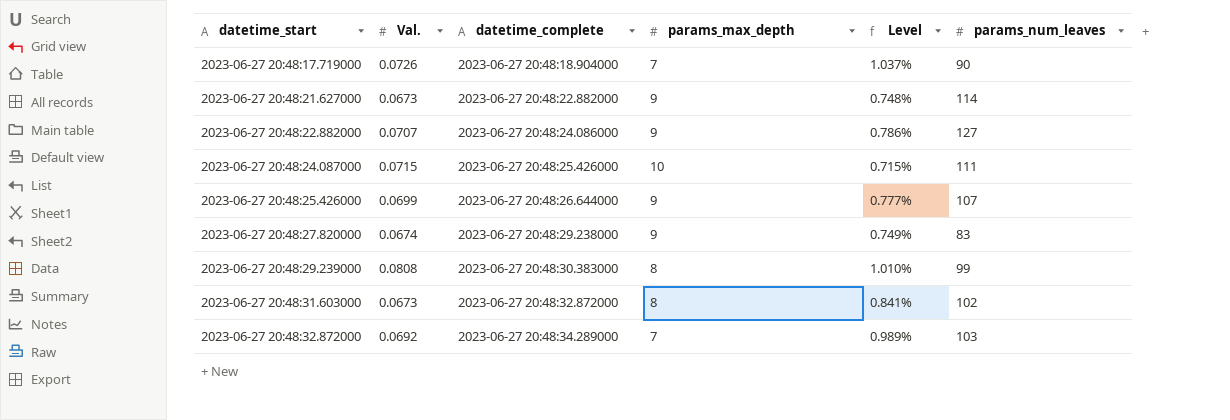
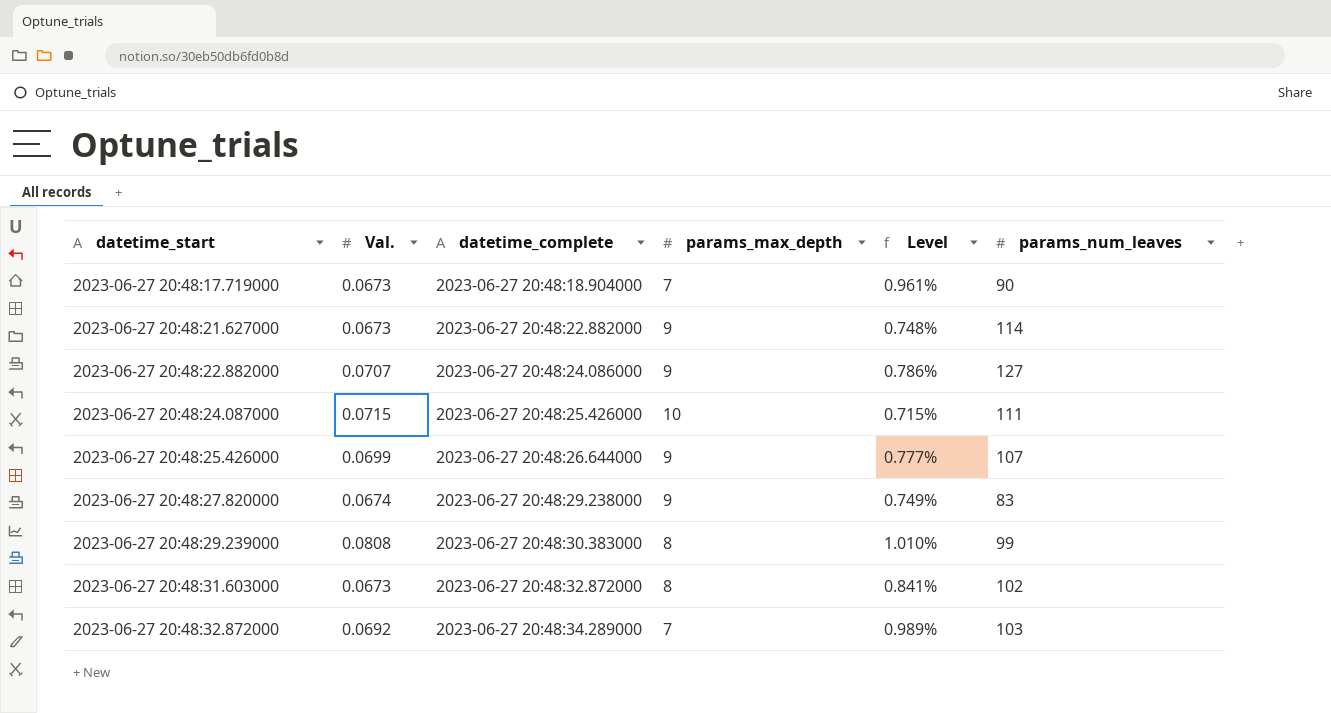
2023-06-27 20:48:17.719000 | Val.: 0.0726 -> 0.0673
2023-06-27 20:48:17.719000 | Level: 1.037% -> 0.961%

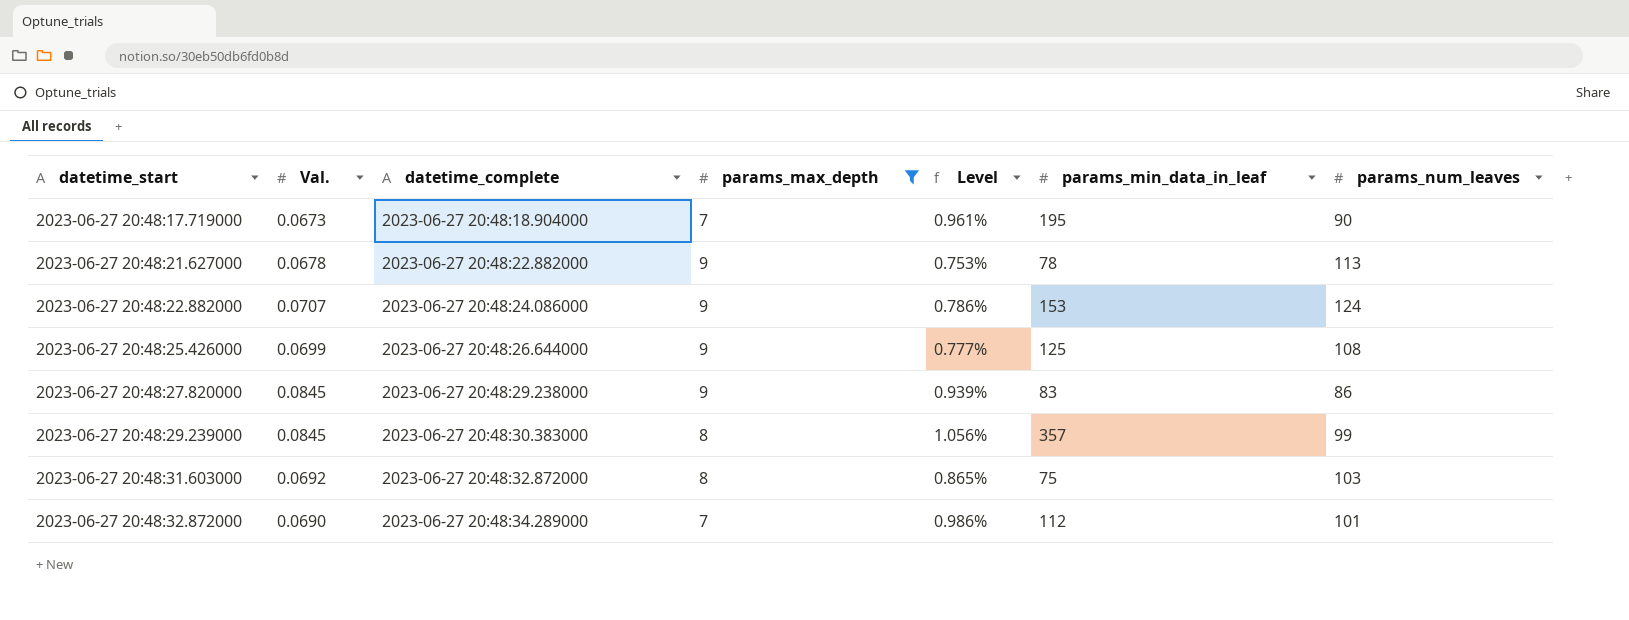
filter: none -> params_max_depth != 10
column params_min_data_in_leaf | position: none -> 6
2023-06-27 20:48:21.627000 | Val.: 0.0673 -> 0.0678
2023-06-27 20:48:21.627000 | Level: 0.748% -> 0.753%
2023-06-27 20:48:21.627000 | params_num_leaves: 114 -> 113
2023-06-27 20:48:22.882000 | params_num_leaves: 127 -> 124
2023-06-27 20:48:25.426000 | params_num_leaves: 107 -> 108
2023-06-27 20:48:27.820000 | Val.: 0.0674 -> 0.0845
2023-06-27 20:48:27.820000 | Level: 0.749% -> 0.939%
2023-06-27 20:48:27.820000 | params_num_leaves: 83 -> 86
2023-06-27 20:48:29.239000 | Val.: 0.0808 -> 0.0845
2023-06-27 20:48:29.239000 | Level: 1.010% -> 1.056%
2023-06-27 20:48:31.603000 | Val.: 0.0673 -> 0.0692
2023-06-27 20:48:31.603000 | Level: 0.841% -> 0.865%
2023-06-27 20:48:31.603000 | params_num_leaves: 102 -> 103
2023-06-27 20:48:32.872000 | Val.: 0.0692 -> 0.0690
2023-06-27 20:48:32.872000 | Level: 0.989% -> 0.986%
2023-06-27 20:48:32.872000 | params_num_leaves: 103 -> 101

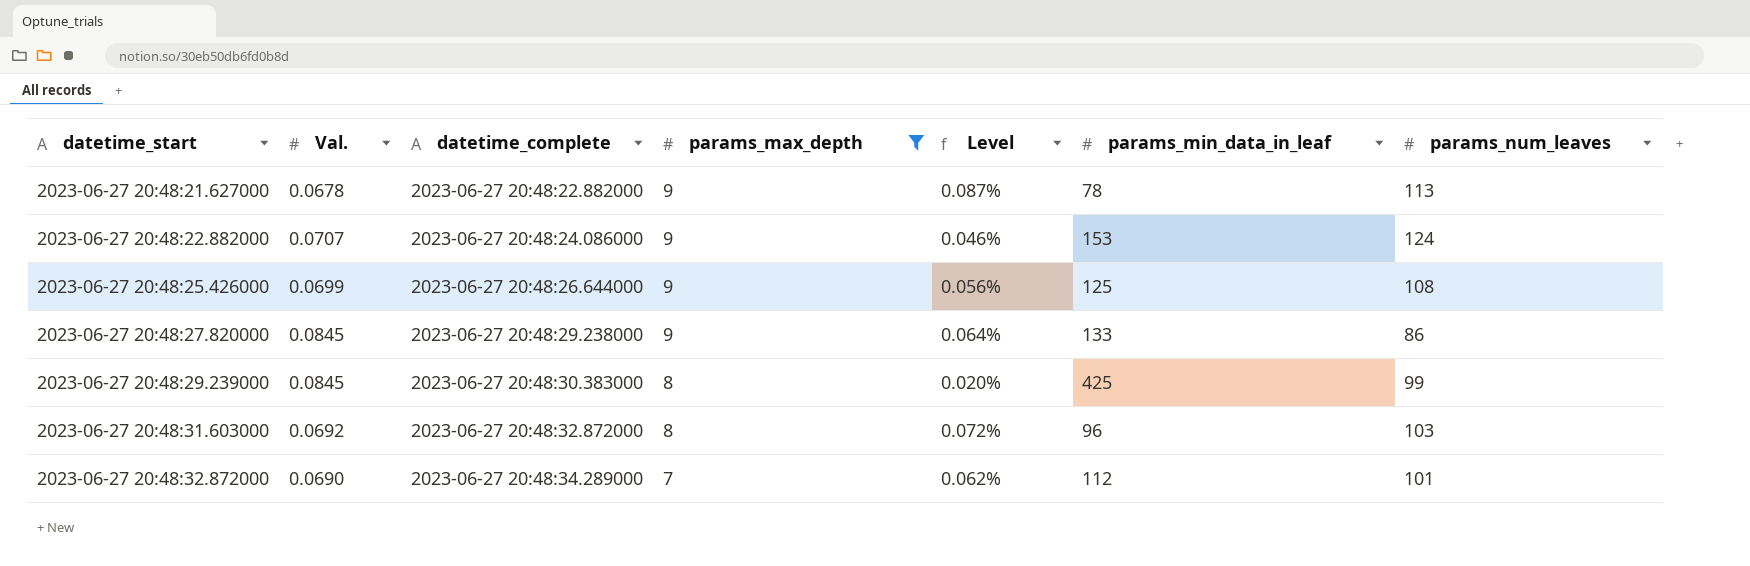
column Level | formula: [Val.] / [params_max_depth] -> [Val.] / [params_min_data_in_leaf]
row 2023-06-27 20:48:17.719000: 0.0673 | 2023-06-27 20:48:18.904000 | 7 | 0.961% | 195 | 90 -> none
2023-06-27 20:48:27.820000 | params_min_data_in_leaf: 83 -> 133
2023-06-27 20:48:29.239000 | params_min_data_in_leaf: 357 -> 425
2023-06-27 20:48:31.603000 | params_min_data_in_leaf: 75 -> 96

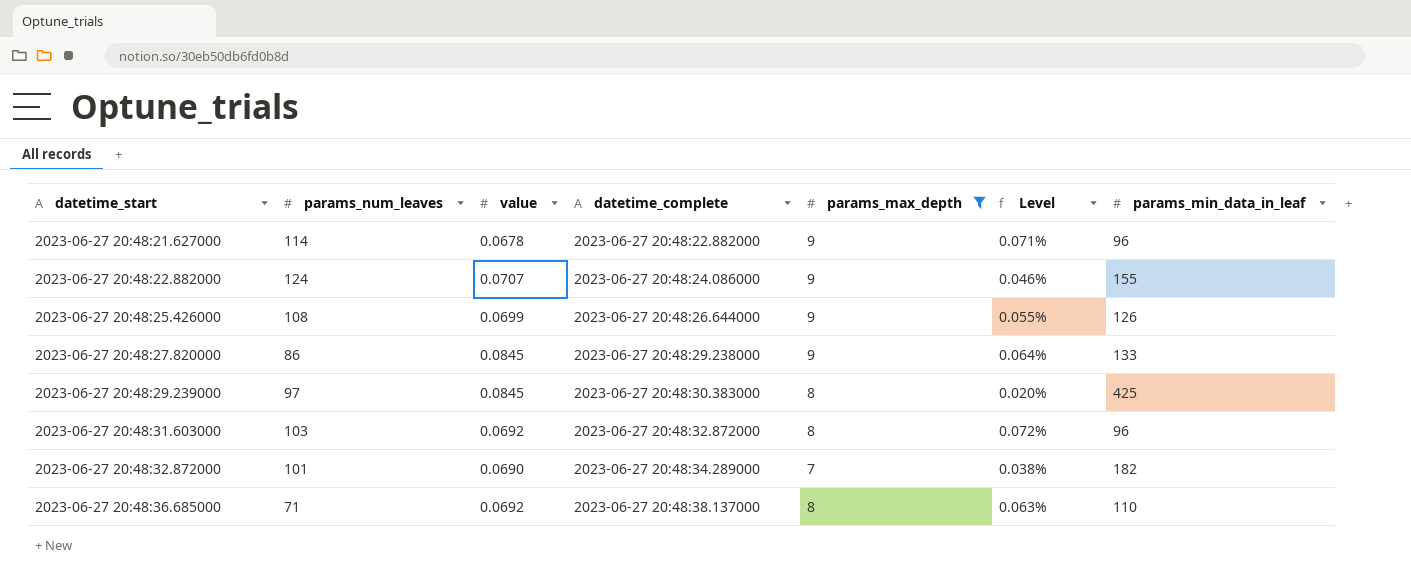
column params_num_leaves | position: 7 -> 2
column name: Val. -> value
2023-06-27 20:48:21.627000 | params_num_leaves: 113 -> 114
2023-06-27 20:48:21.627000 | Level: 0.087% -> 0.071%
2023-06-27 20:48:21.627000 | params_min_data_in_leaf: 78 -> 96
2023-06-27 20:48:22.882000 | params_min_data_in_leaf: 153 -> 155
2023-06-27 20:48:25.426000 | Level: 0.056% -> 0.055%
2023-06-27 20:48:25.426000 | params_min_data_in_leaf: 125 -> 126
2023-06-27 20:48:29.239000 | params_num_leaves: 99 -> 97
2023-06-27 20:48:32.872000 | Level: 0.062% -> 0.038%
2023-06-27 20:48:32.872000 | params_min_data_in_leaf: 112 -> 182
row 2023-06-27 20:48:36.685000: none -> 71 | 0.0692 | 2023-06-27 20:48:38.137000 | 8 | 0.063% | 110

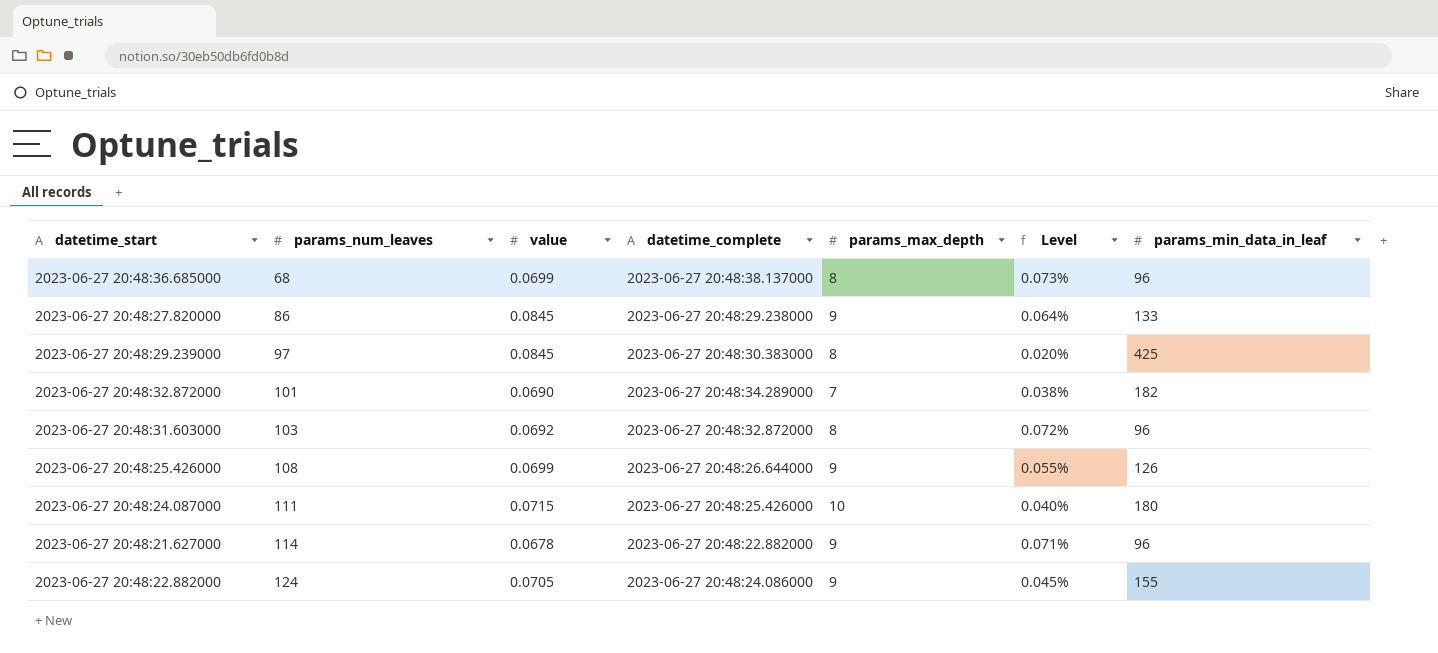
filter: params_max_depth != 10 -> none
row order: datetime_start ascending -> params_num_leaves ascending
2023-06-27 20:48:36.685000 | params_num_leaves: 71 -> 68
2023-06-27 20:48:36.685000 | value: 0.0692 -> 0.0699
2023-06-27 20:48:36.685000 | Level: 0.063% -> 0.073%
2023-06-27 20:48:36.685000 | params_min_data_in_leaf: 110 -> 96
2023-06-27 20:48:22.882000 | value: 0.0707 -> 0.0705
2023-06-27 20:48:22.882000 | Level: 0.046% -> 0.045%

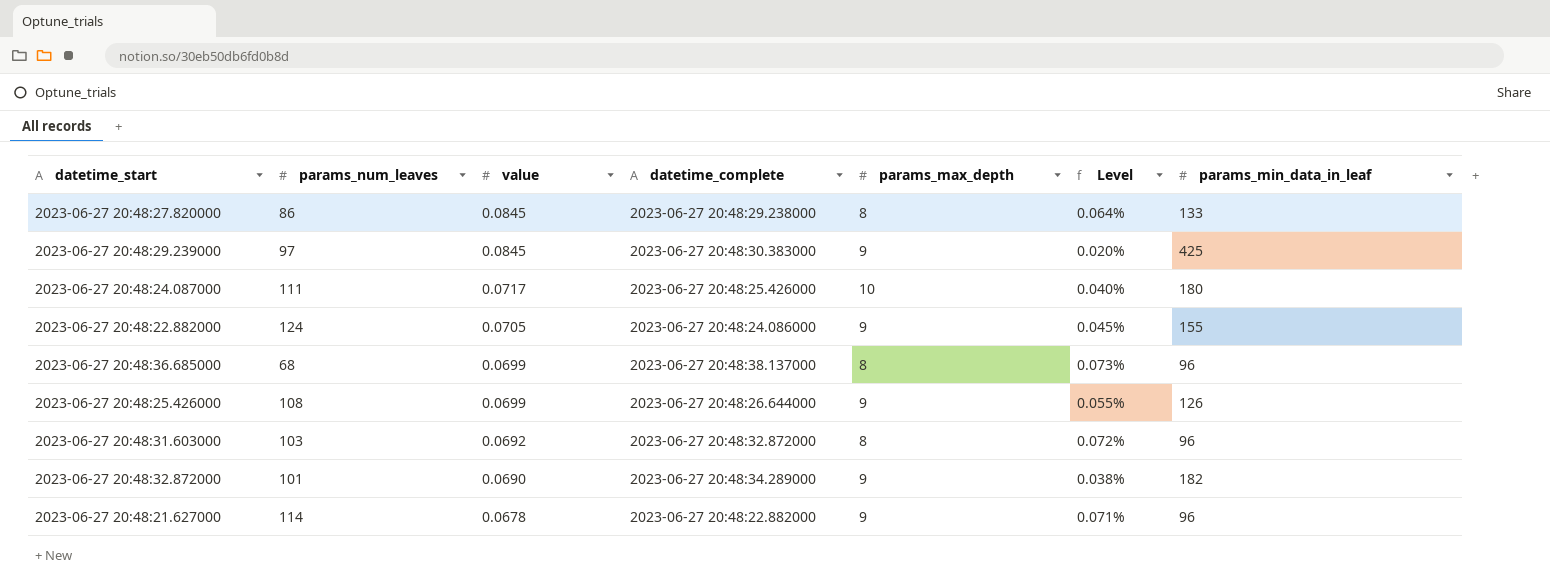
row order: params_num_leaves ascending -> value descending
2023-06-27 20:48:27.820000 | params_max_depth: 9 -> 8
2023-06-27 20:48:29.239000 | params_max_depth: 8 -> 9
2023-06-27 20:48:24.087000 | value: 0.0715 -> 0.0717
2023-06-27 20:48:32.872000 | params_max_depth: 7 -> 9

